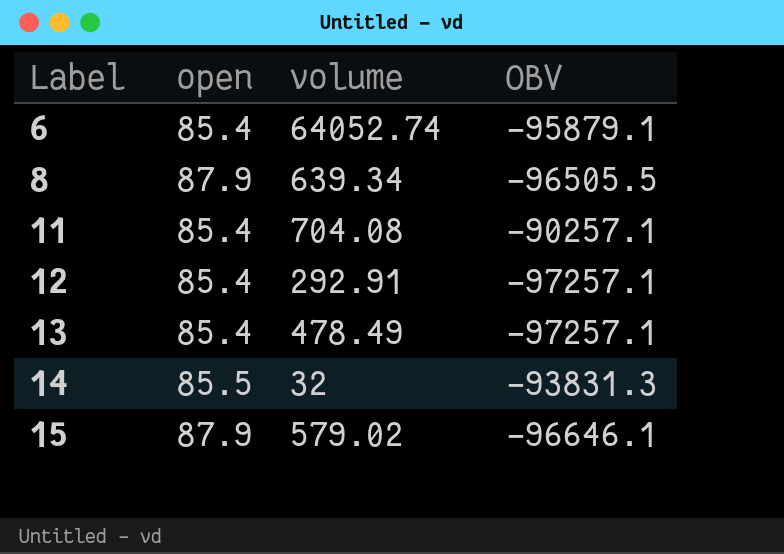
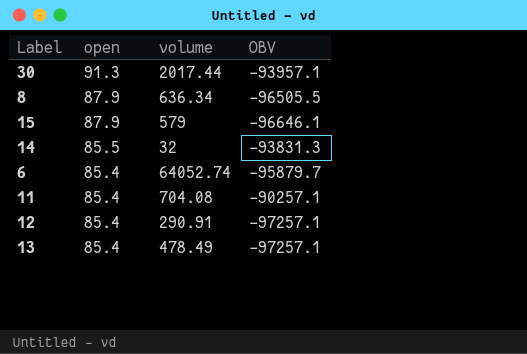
row order: Label ascending -> open descending
row 30: none -> 91.3 | 2017.44 | -93957.1
8 | volume: 639.34 -> 636.34
15 | volume: 579.02 -> 579
6 | OBV: -95879.1 -> -95879.7
12 | volume: 292.91 -> 290.91

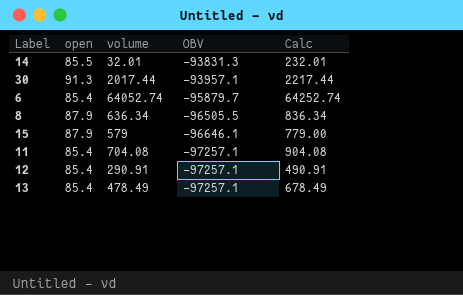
row order: open descending -> OBV descending
column Calc | formula: none -> [volume] + 200
14 | volume: 32 -> 32.01
11 | OBV: -90257.1 -> -97257.1

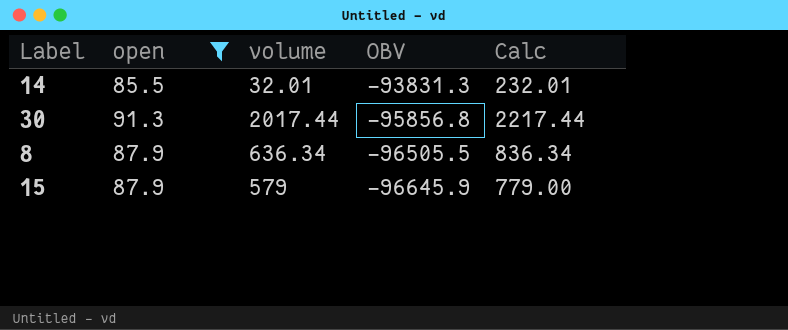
filter: none -> open != 85.4
30 | OBV: -93957.1 -> -95856.8
15 | OBV: -96646.1 -> -96645.9

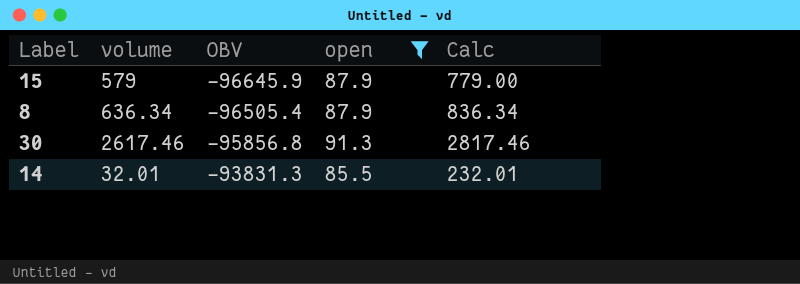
row order: OBV descending -> OBV ascending
column open | position: 2 -> 4
8 | OBV: -96505.5 -> -96505.4
30 | volume: 2017.44 -> 2617.46
30 | Calc: 2217.44 -> 2817.46

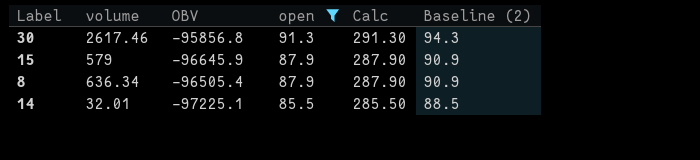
row order: OBV ascending -> open descending
column Calc | formula: [volume] + 200 -> [open] + 200
column Baseline (2) | formula: none -> [open] + 3
14 | OBV: -93831.3 -> -97225.1

